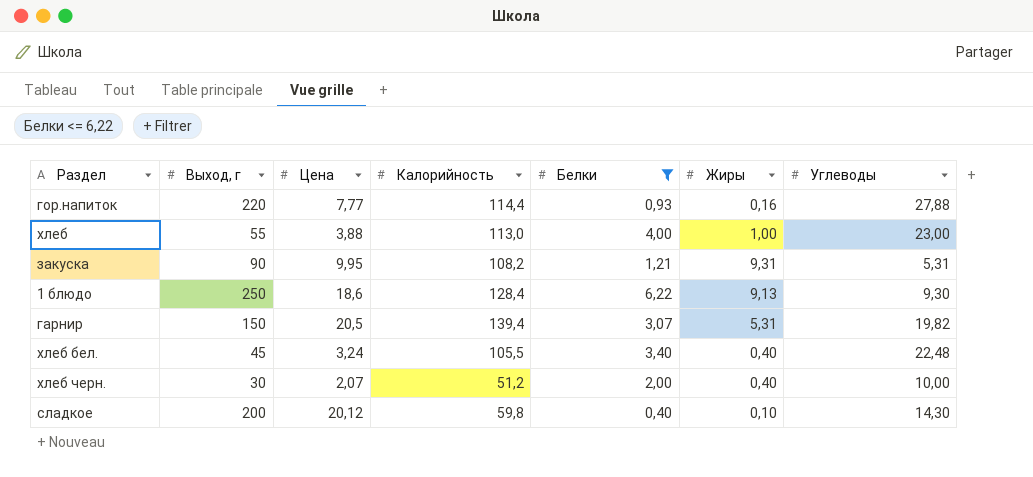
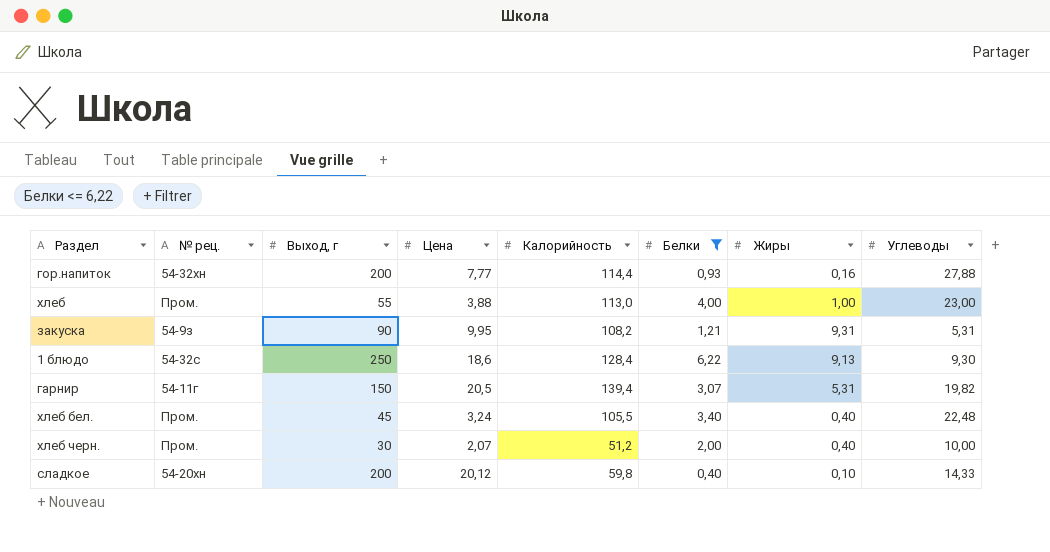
column № рец. | position: none -> 2
гор.напиток | Выход, г: 220 -> 200
сладкое | Углеводы: 14,30 -> 14,33

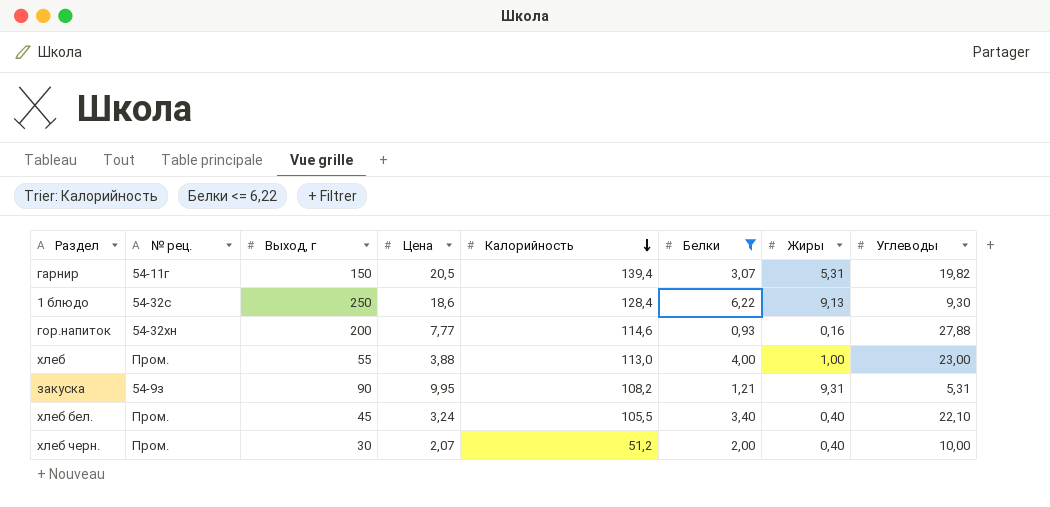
row order: none -> Калорийность descending
row сладкое: 54-20хн | 200 | 20,12 | 59,8 | 0,40 | 0,10 | 14,33 -> none
гор.напиток | Калорийность: 114,4 -> 114,6
хлеб бел. | Углеводы: 22,48 -> 22,10

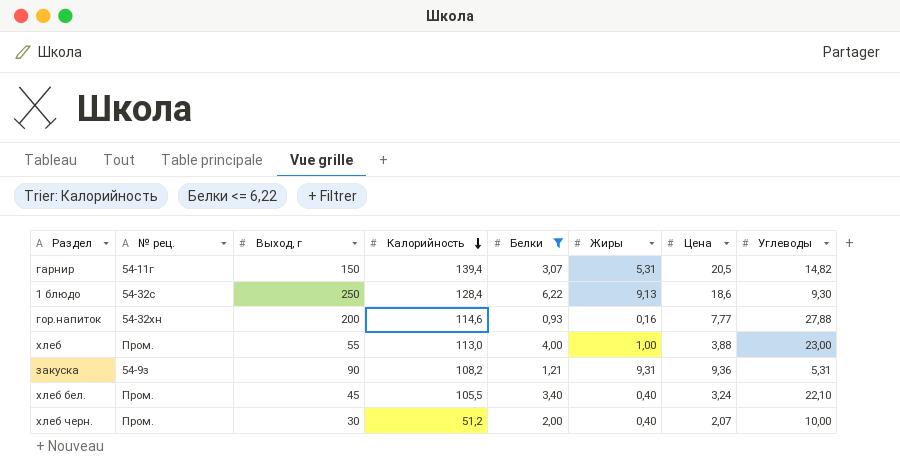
column Цена | position: 4 -> 7
гарнир | Углеводы: 19,82 -> 14,82
закуска | Цена: 9,95 -> 9,36

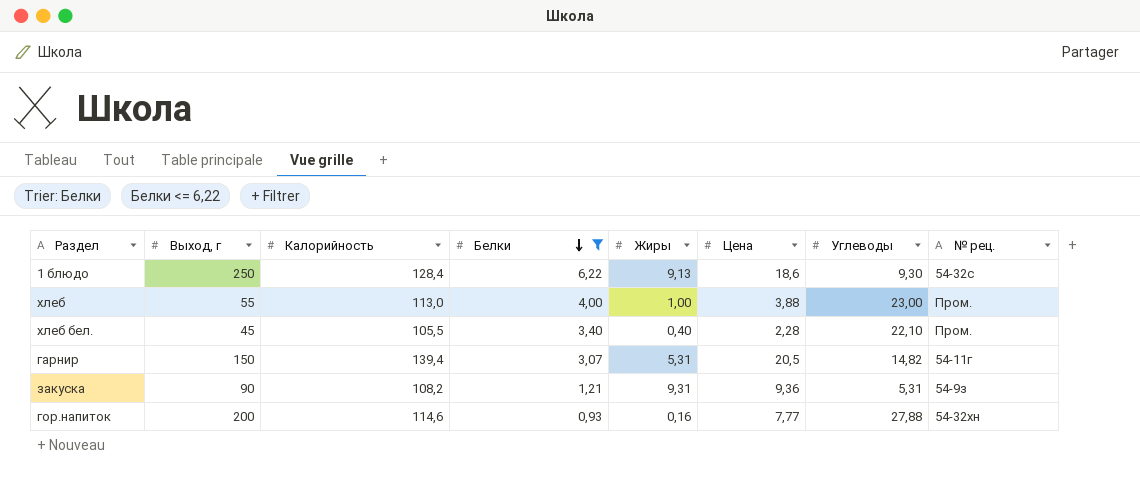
row order: Калорийность descending -> Белки descending
column № рец. | position: 2 -> 8
row хлеб черн.: Пром. | 30 | 51,2 | 2,00 | 0,40 | 2,07 | 10,00 -> none
хлеб бел. | Цена: 3,24 -> 2,28

